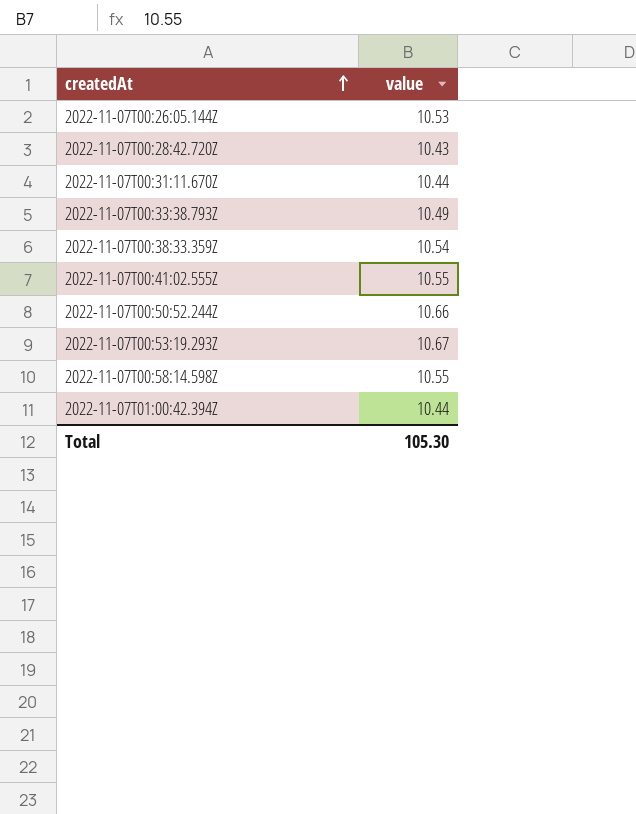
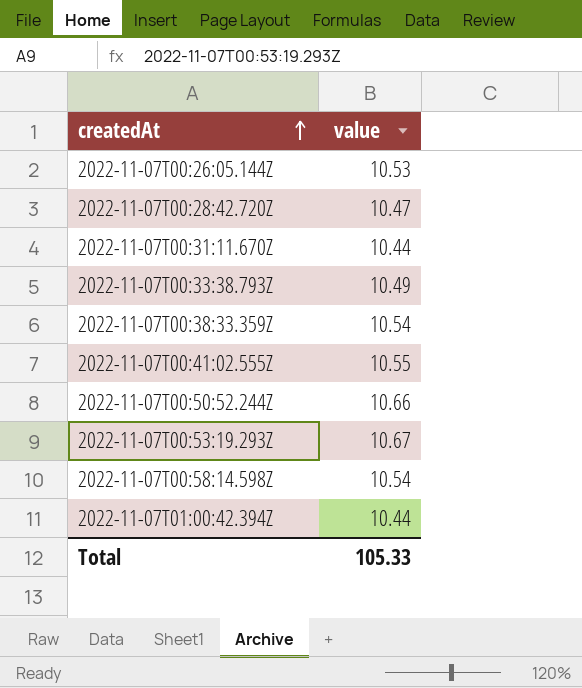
2022-11-07T00:28:42.720Z | value: 10.43 -> 10.47
2022-11-07T00:58:14.598Z | value: 10.55 -> 10.54
Total | value: 105.30 -> 105.33

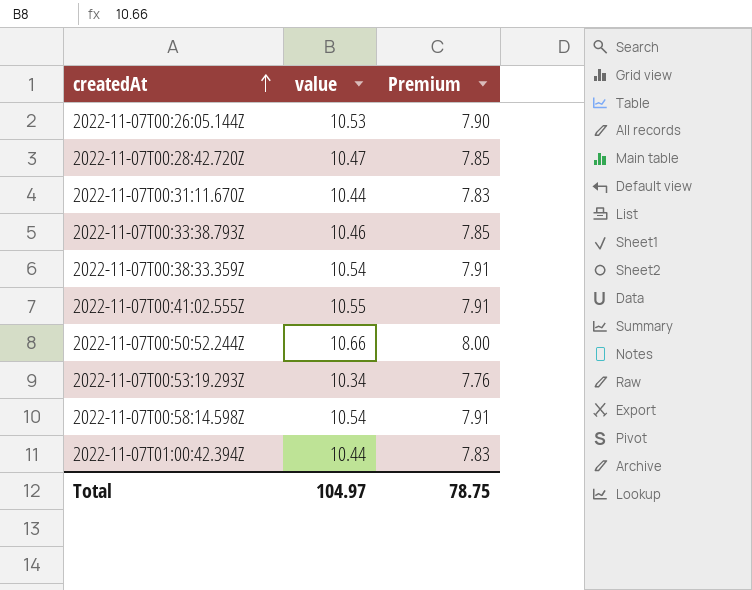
column Premium | formula: none -> [value] * 0.75
2022-11-07T00:33:38.793Z | value: 10.49 -> 10.46
2022-11-07T00:53:19.293Z | value: 10.67 -> 10.34
Total | value: 105.33 -> 104.97

